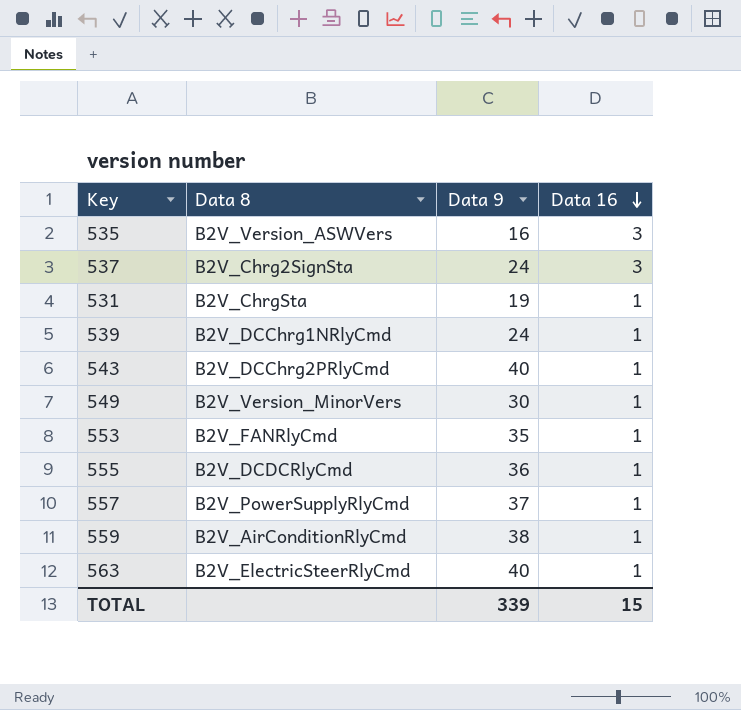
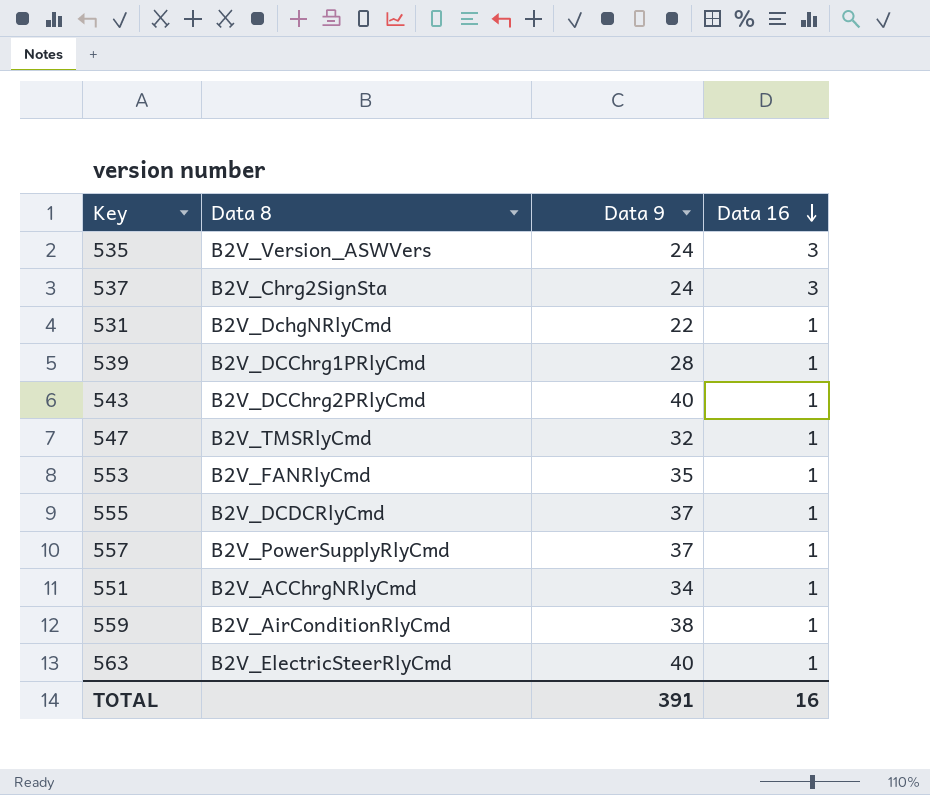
row 549: B2V_Version_MinorVers | 30 | 1 -> none
535 | Data 9: 16 -> 24
531 | Data 8: B2V_ChrgSta -> B2V_DchgNRlyCmd
531 | Data 9: 19 -> 22
539 | Data 8: B2V_DCChrg1NRlyCmd -> B2V_DCChrg1PRlyCmd
539 | Data 9: 24 -> 28
row 547: none -> B2V_TMSRlyCmd | 32 | 1
555 | Data 9: 36 -> 37
row 551: none -> B2V_ACChrgNRlyCmd | 34 | 1
TOTAL | Data 9: 339 -> 391
TOTAL | Data 16: 15 -> 16

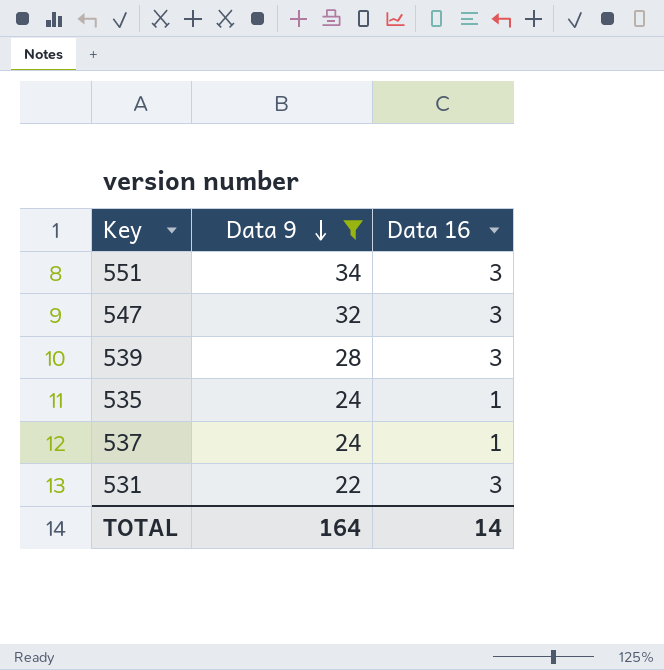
filter: none -> Data 9 <= 34
row order: Data 16 descending -> Data 9 descending
column Data 8 | position: 2 -> none
551 | Data 16: 1 -> 3
547 | Data 16: 1 -> 3
539 | Data 16: 1 -> 3
535 | Data 16: 3 -> 1
537 | Data 16: 3 -> 1
531 | Data 16: 1 -> 3
TOTAL | Data 9: 391 -> 164
TOTAL | Data 16: 16 -> 14

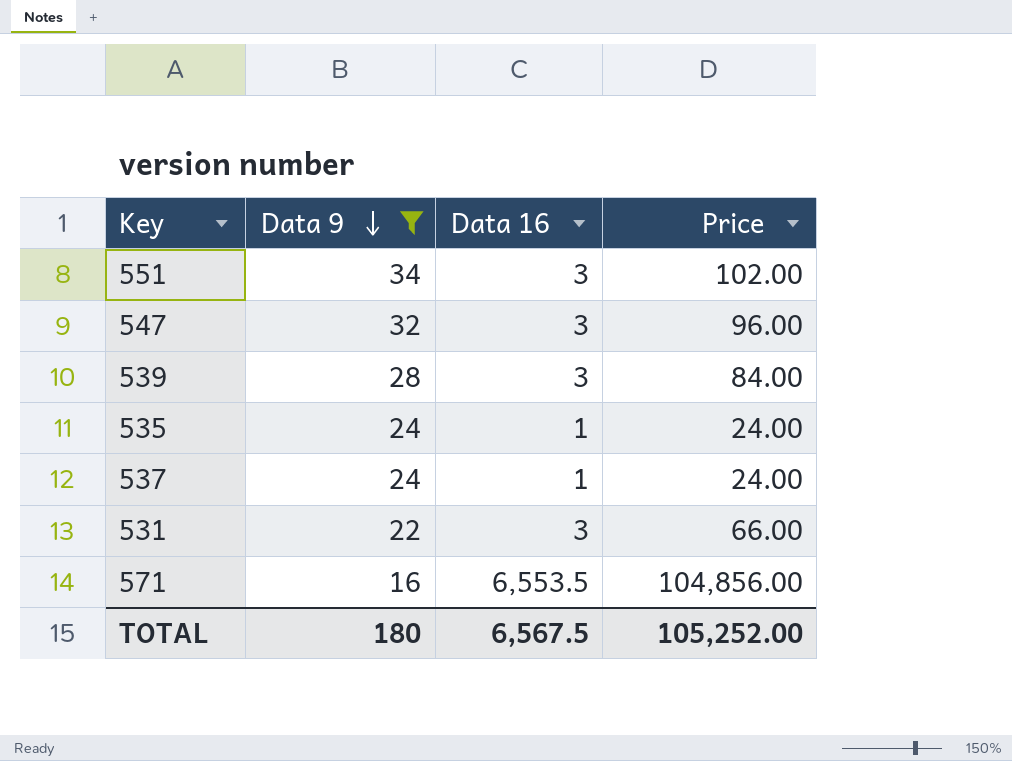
column Price | formula: none -> [Data 9] * [Data 16]
row 571: none -> 16 | 6,553.5 | 104,856.00
TOTAL | Data 9: 164 -> 180
TOTAL | Data 16: 14 -> 6,567.5

